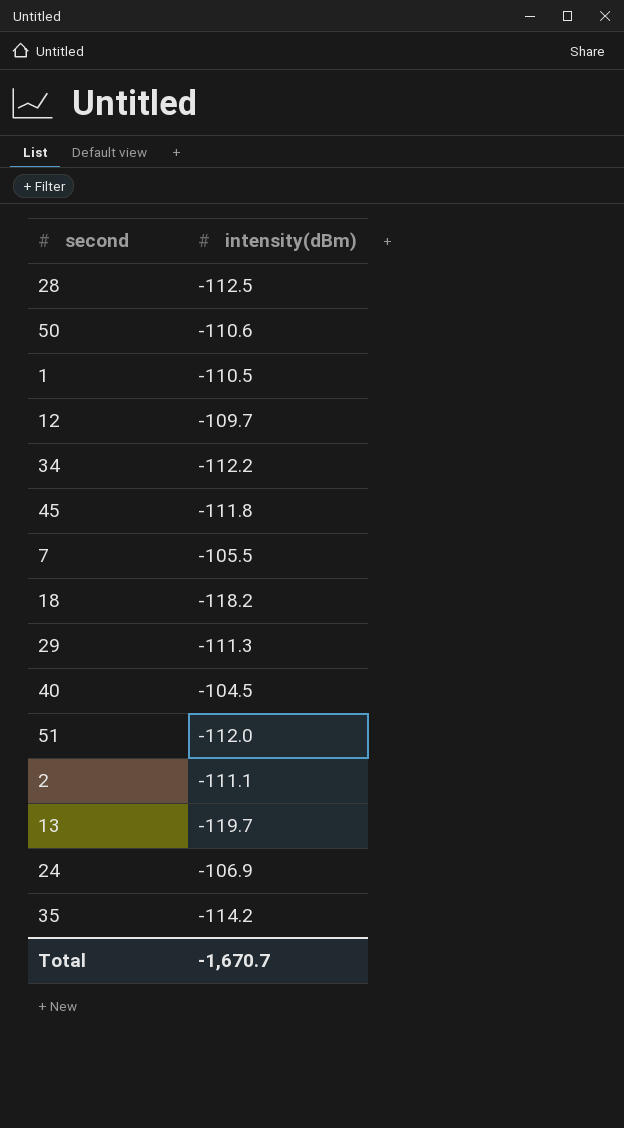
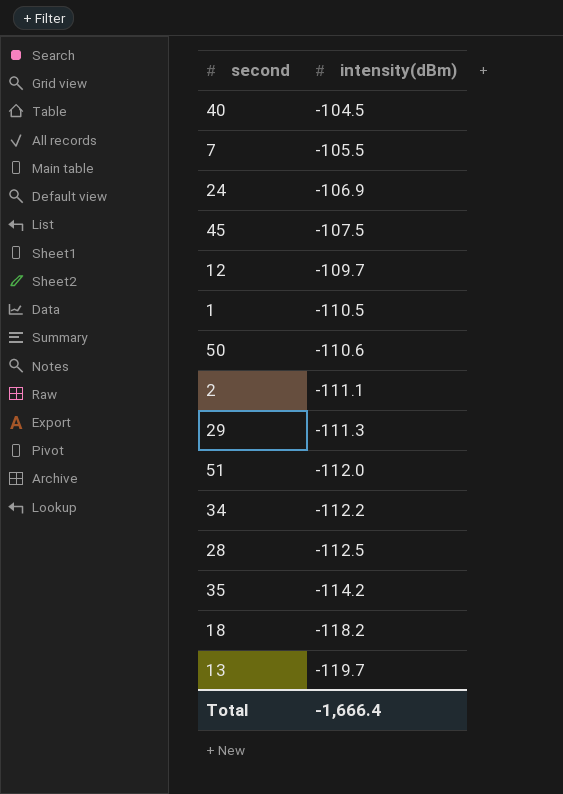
row order: none -> intensity(dBm) descending
45 | intensity(dBm): -111.8 -> -107.5
Total | intensity(dBm): -1,670.7 -> -1,666.4

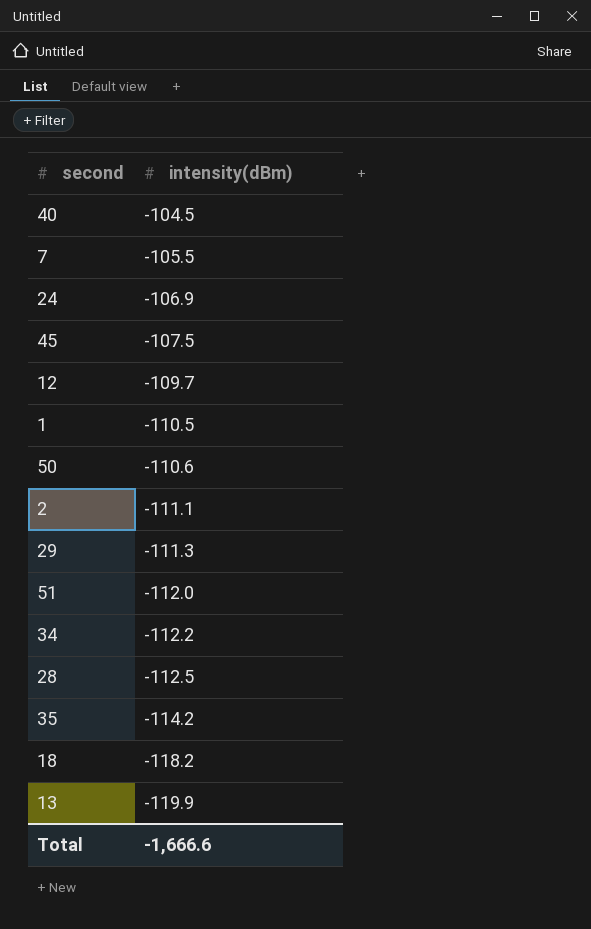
13 | intensity(dBm): -119.7 -> -119.9
Total | intensity(dBm): -1,666.4 -> -1,666.6

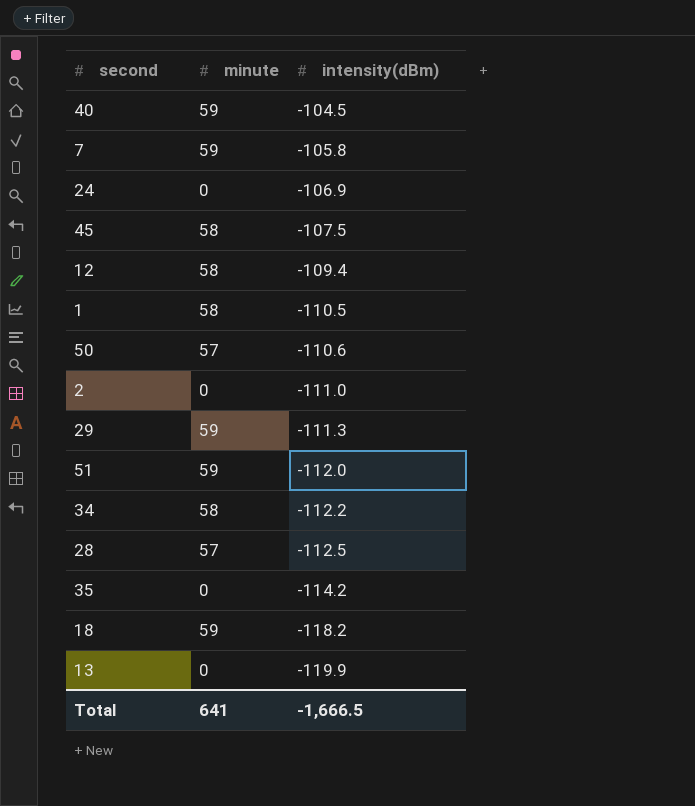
column minute | position: none -> 2
7 | intensity(dBm): -105.5 -> -105.8
12 | intensity(dBm): -109.7 -> -109.4
2 | intensity(dBm): -111.1 -> -111.0
Total | intensity(dBm): -1,666.6 -> -1,666.5

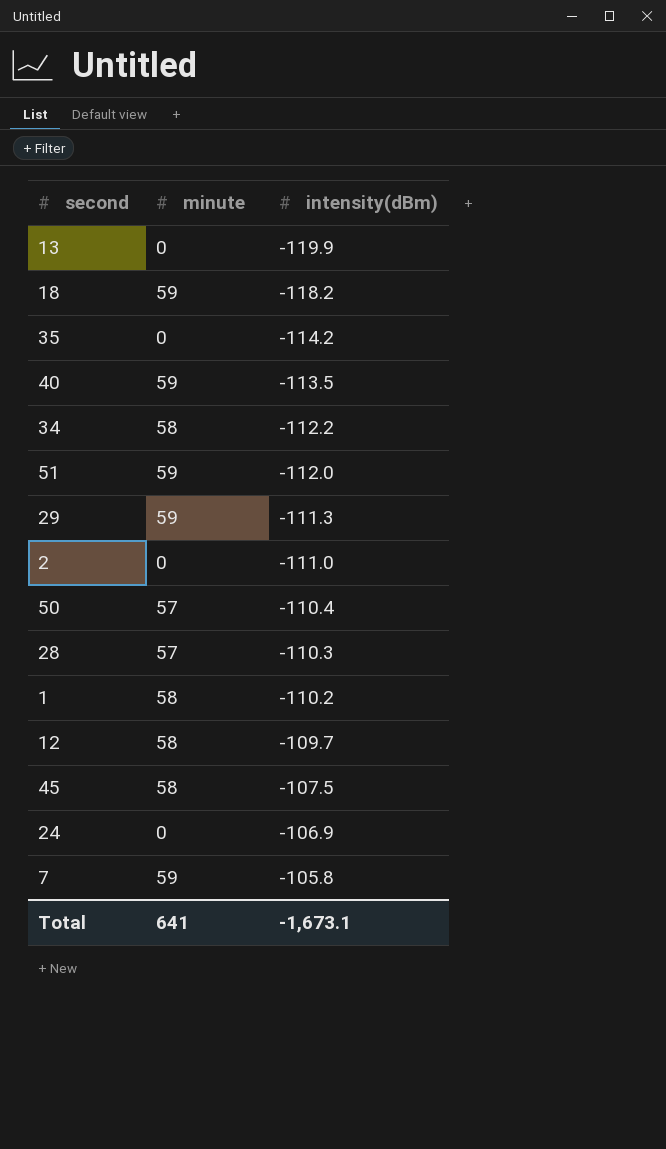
row order: intensity(dBm) descending -> intensity(dBm) ascending
40 | intensity(dBm): -104.5 -> -113.5
50 | intensity(dBm): -110.6 -> -110.4
28 | intensity(dBm): -112.5 -> -110.3
1 | intensity(dBm): -110.5 -> -110.2
12 | intensity(dBm): -109.4 -> -109.7
Total | intensity(dBm): -1,666.5 -> -1,673.1

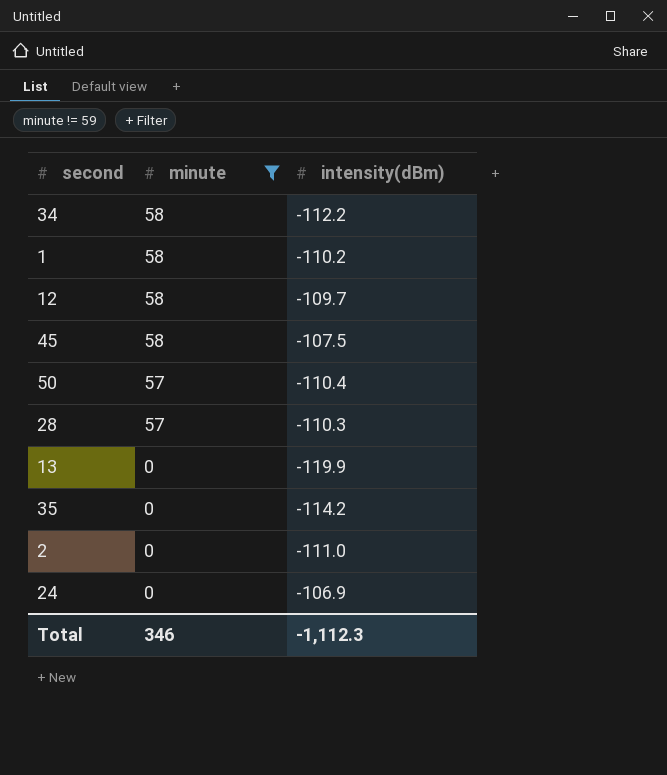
filter: none -> minute != 59
row order: intensity(dBm) ascending -> minute descending
Total | minute: 641 -> 346
Total | intensity(dBm): -1,673.1 -> -1,112.3

